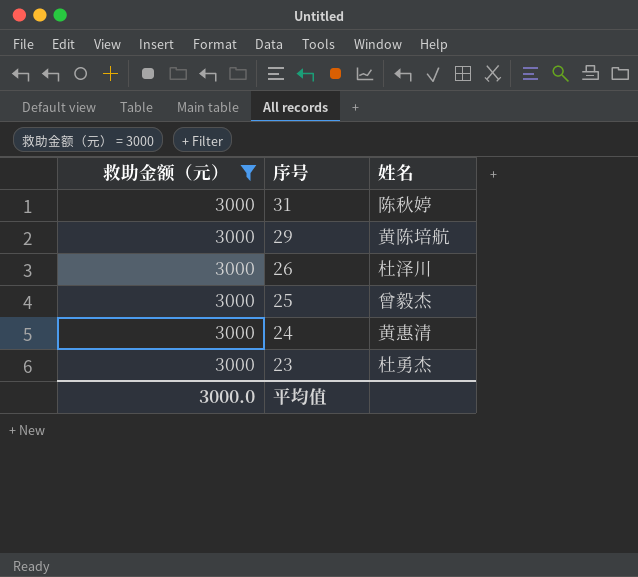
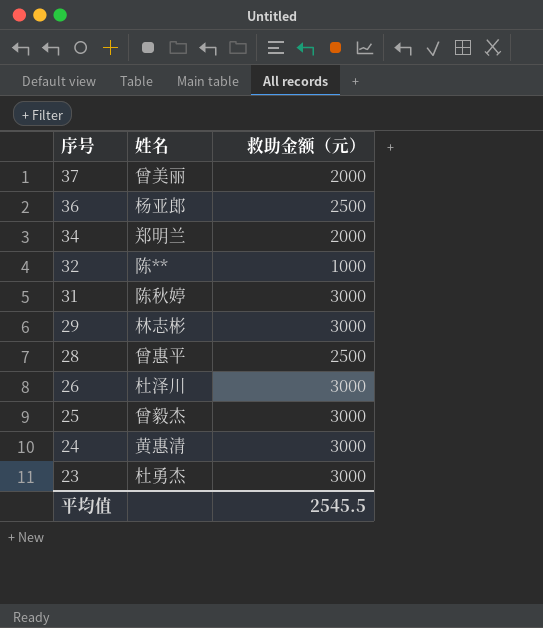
filter: 救助金额（元） = 3000 -> none
column 救助金额（元） | position: 1 -> 3
29 | 姓名: 黄陈培航 -> 林志彬
平均值 | 救助金额（元）: 3000.0 -> 2545.5

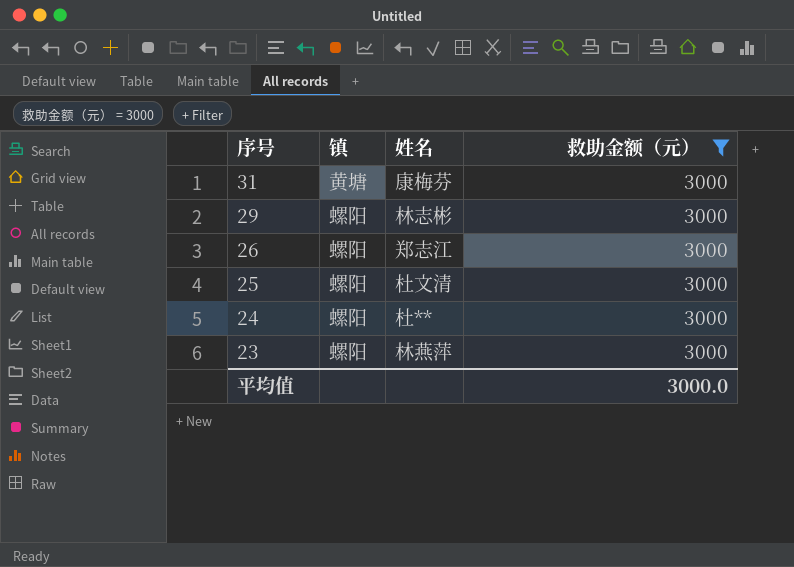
filter: none -> 救助金额（元） = 3000
column 镇 | position: none -> 2
31 | 姓名: 陈秋婷 -> 康梅芬
26 | 姓名: 杜泽川 -> 郑志江
25 | 姓名: 曾毅杰 -> 杜文清
24 | 姓名: 黄惠清 -> 杜**
23 | 姓名: 杜勇杰 -> 林燕萍
平均值 | 救助金额（元）: 2545.5 -> 3000.0

